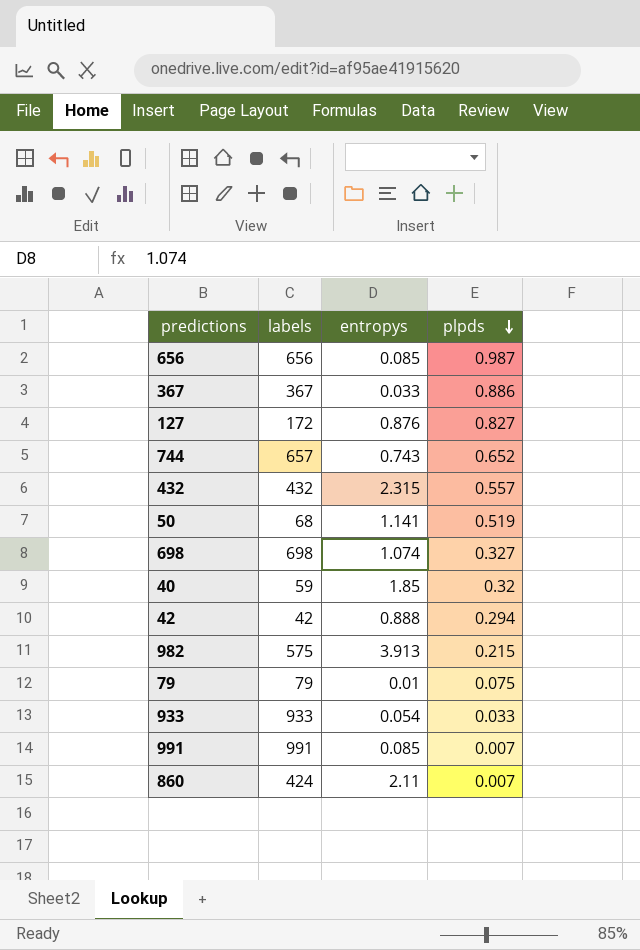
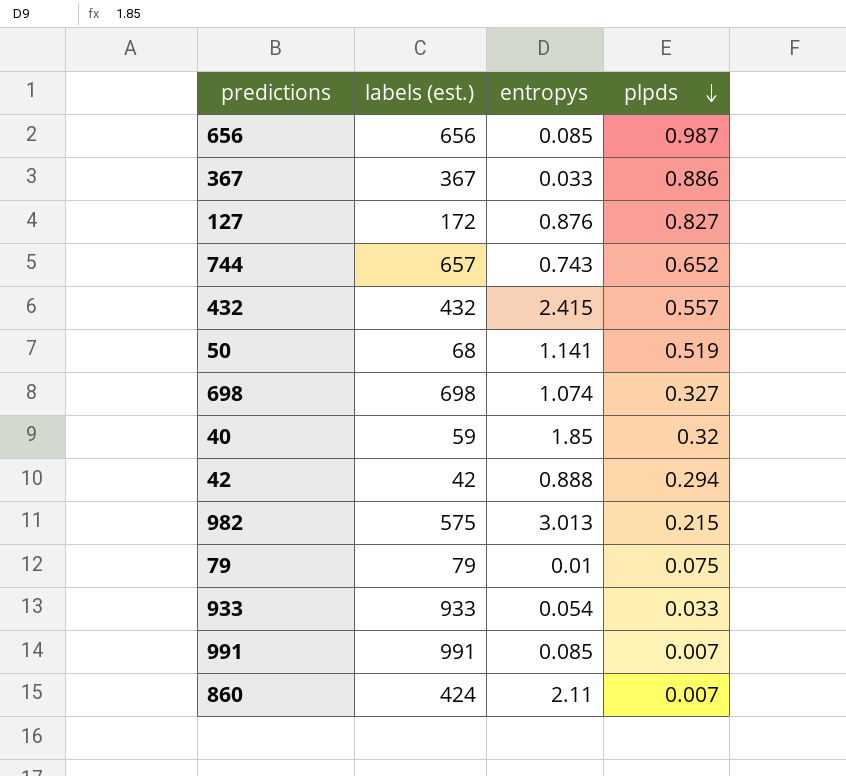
column name: labels -> labels (est.)
432 | entropys: 2.315 -> 2.415
982 | entropys: 3.913 -> 3.013

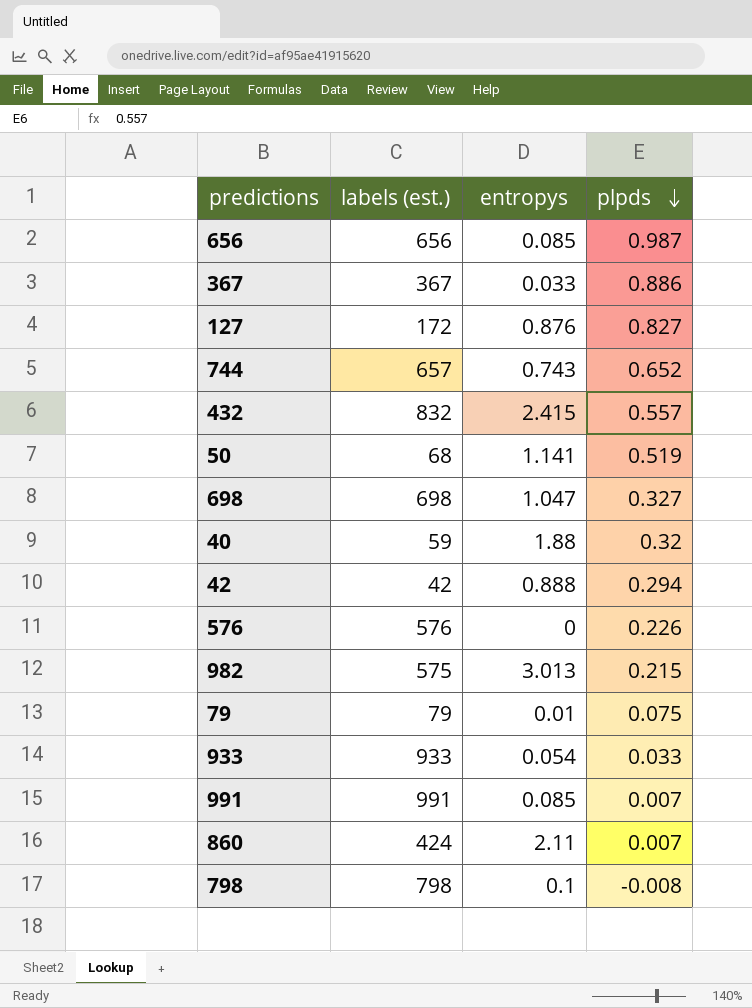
432 | labels (est.): 432 -> 832
698 | entropys: 1.074 -> 1.047
40 | entropys: 1.85 -> 1.88
row 576: none -> 576 | 0 | 0.226
row 798: none -> 798 | 0.1 | -0.008

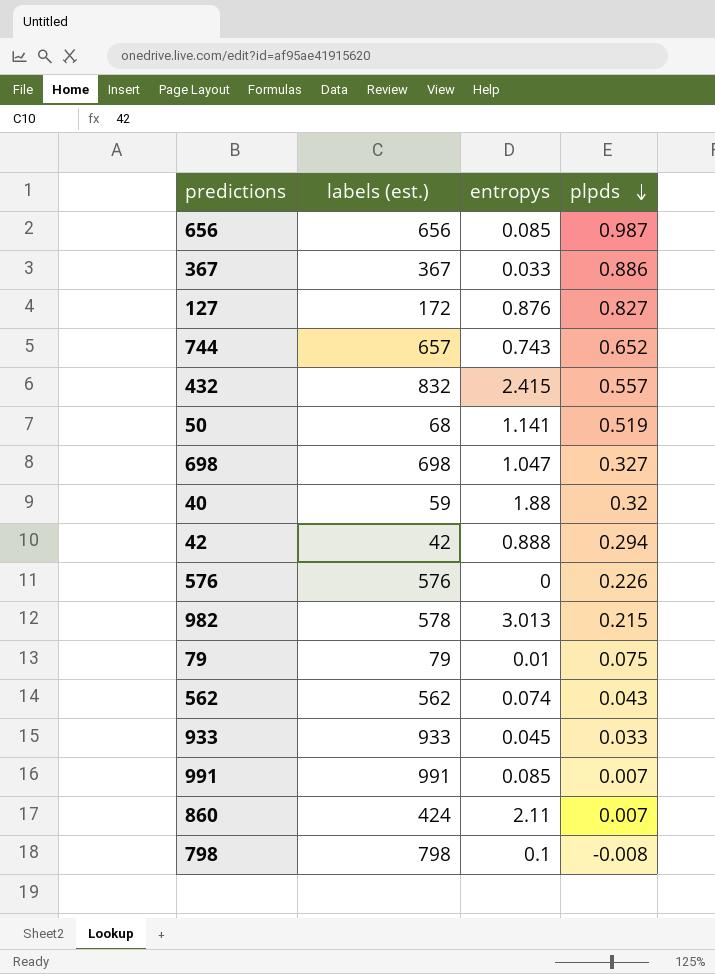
982 | labels (est.): 575 -> 578
row 562: none -> 562 | 0.074 | 0.043
933 | entropys: 0.054 -> 0.045

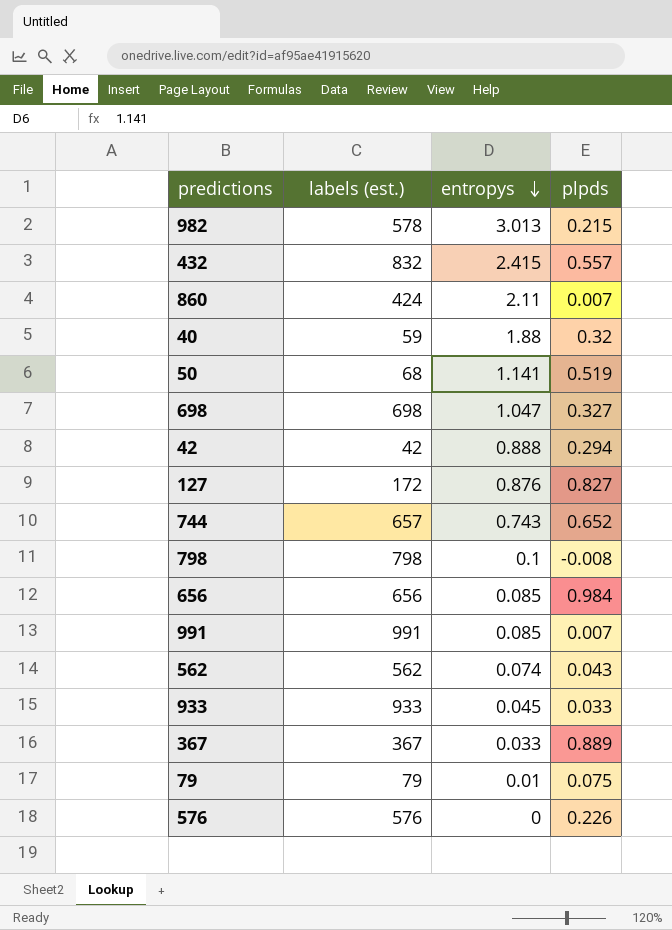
row order: plpds descending -> entropys descending
656 | plpds: 0.987 -> 0.984
367 | plpds: 0.886 -> 0.889

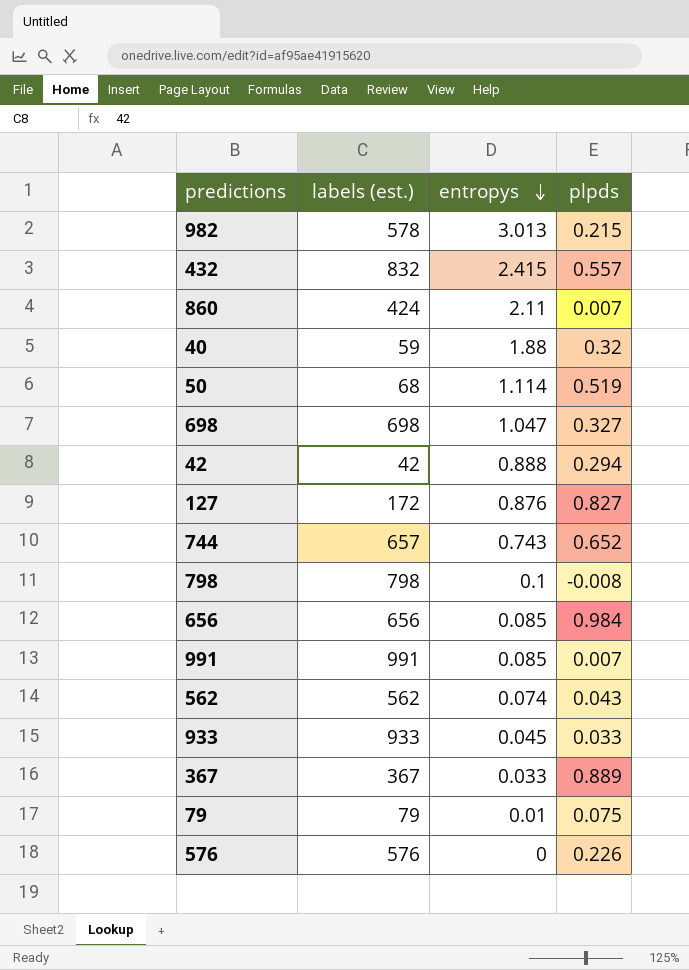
50 | entropys: 1.141 -> 1.114

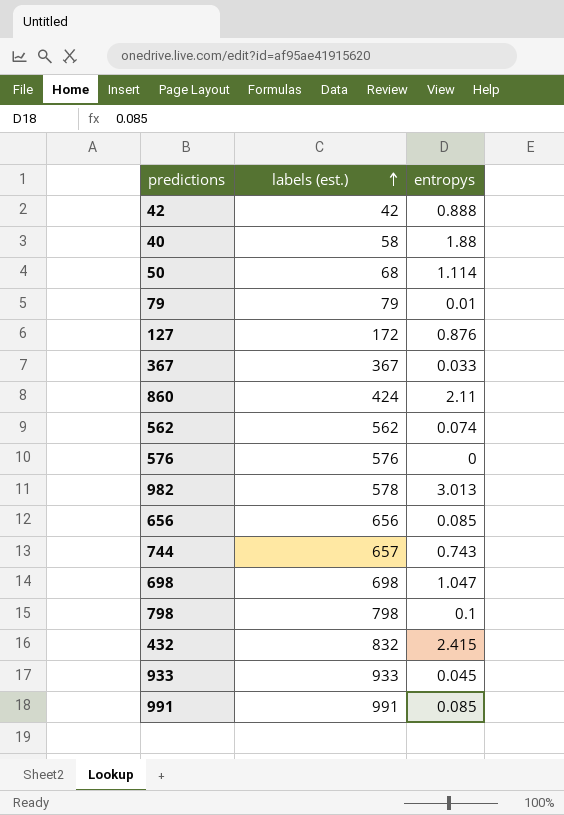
row order: entropys descending -> labels (est.) ascending
column plpds | position: 4 -> none
40 | labels (est.): 59 -> 58

